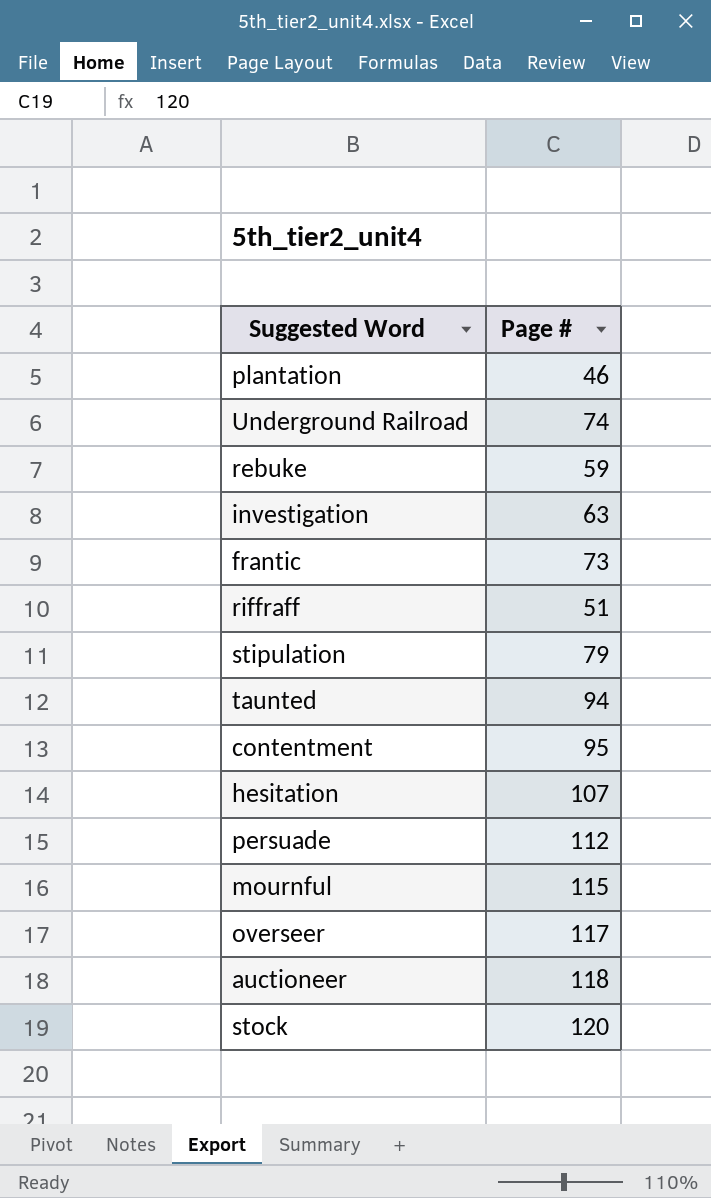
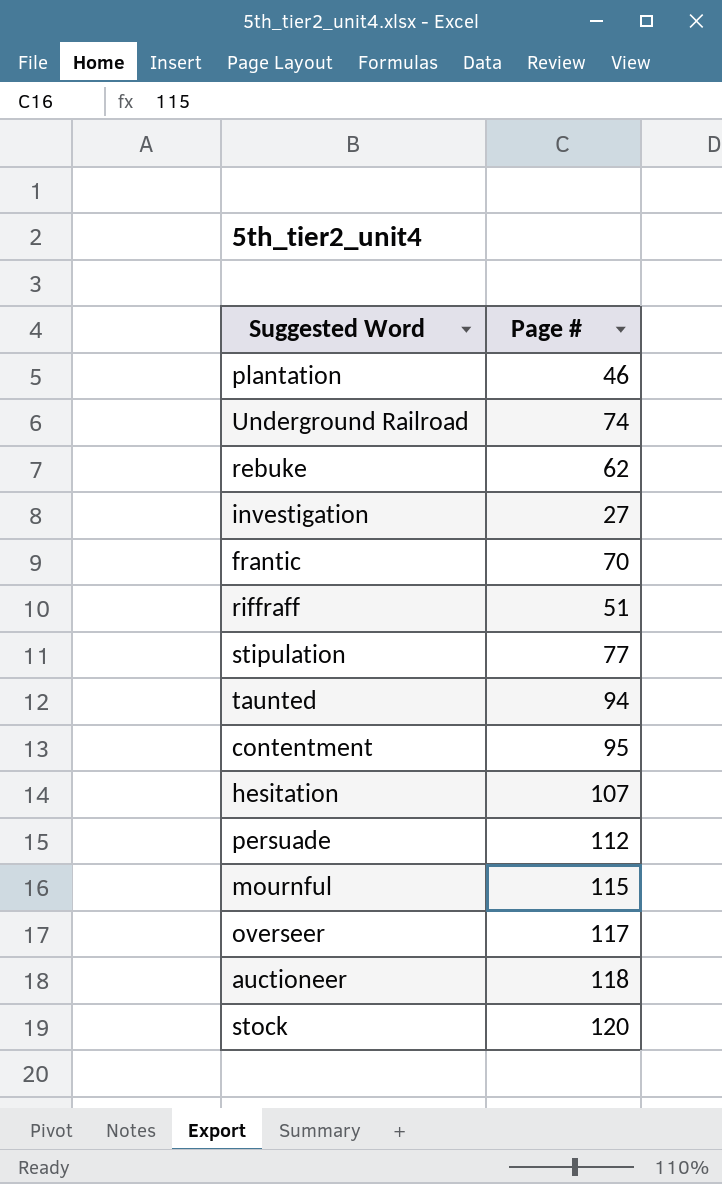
rebuke | Page #: 59 -> 62
investigation | Page #: 63 -> 27
frantic | Page #: 73 -> 70
stipulation | Page #: 79 -> 77

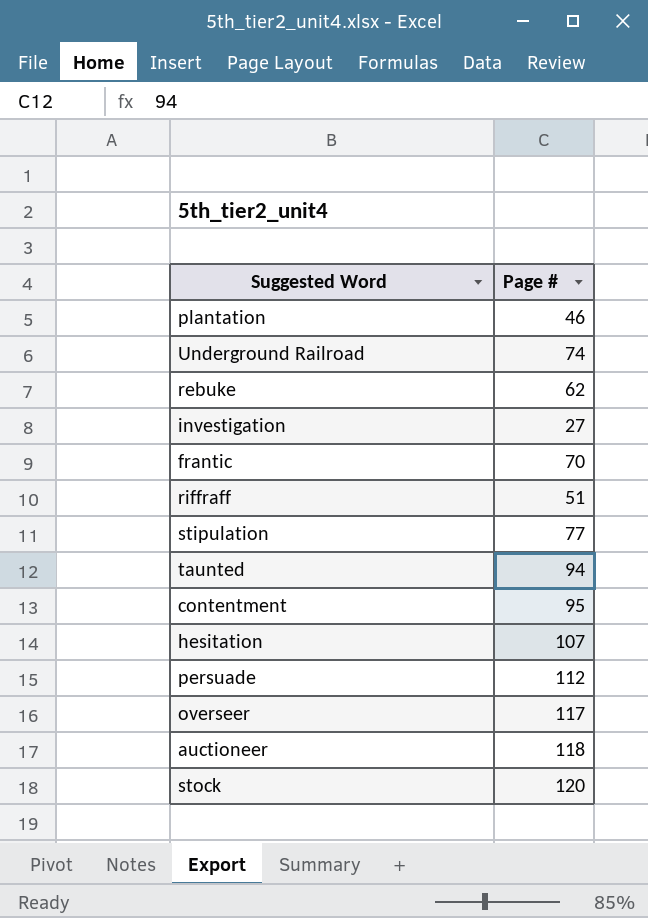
row mournful: 115 -> none

